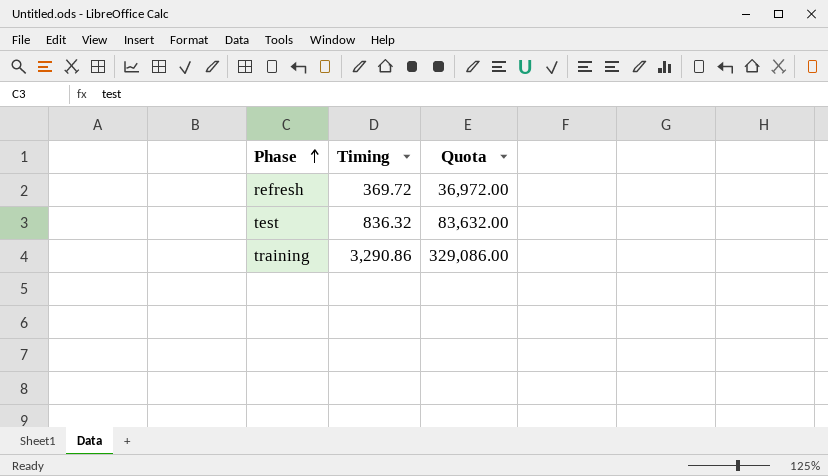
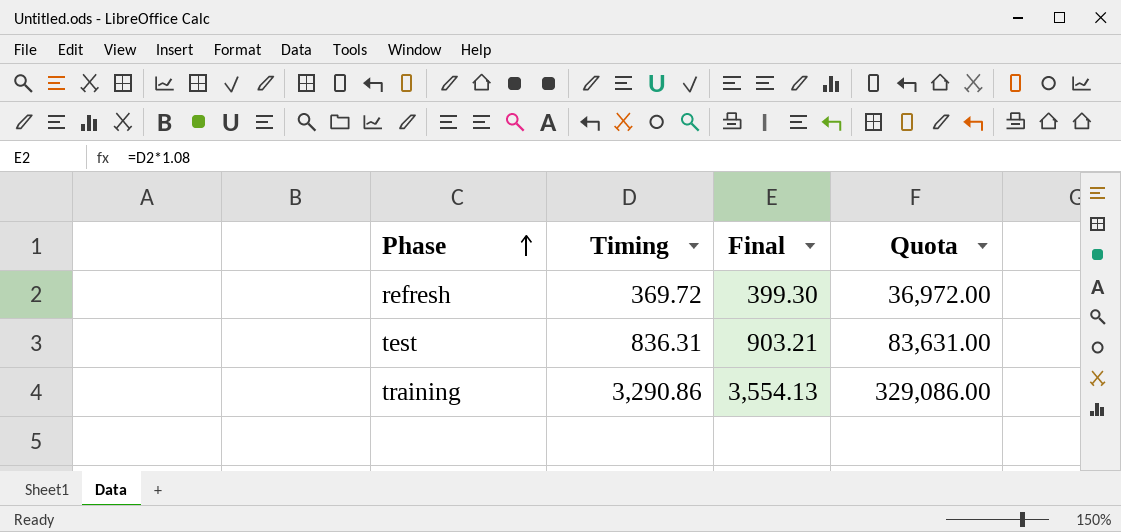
column Final | formula: none -> [Timing] * 1.08
test | Timing: 836.32 -> 836.31
test | Quota: 83,632.00 -> 83,631.00

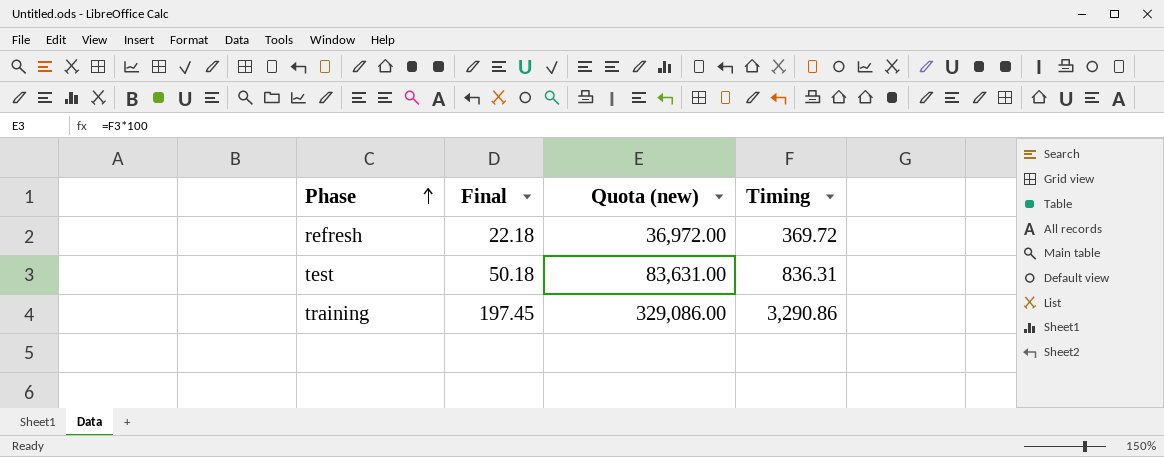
column Final | formula: [Timing] * 1.08 -> [Timing] * 0.06
column name: Quota -> Quota (new)
column Timing | position: 2 -> 4

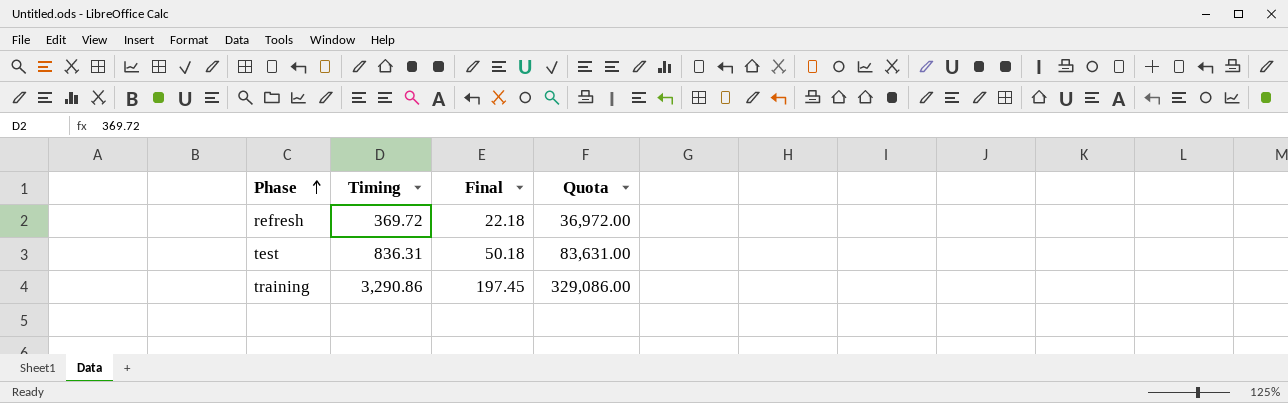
column Timing | position: 4 -> 2
column name: Quota (new) -> Quota

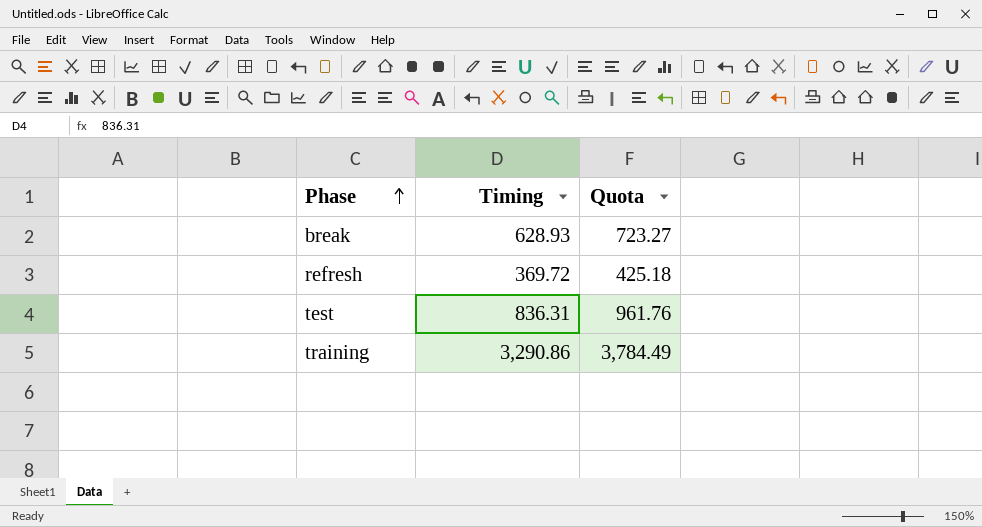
column Final | formula: [Timing] * 0.06 -> none
column Quota | formula: [Timing] * 100 -> [Timing] * 1.15
row break: none -> 628.93 | 723.27

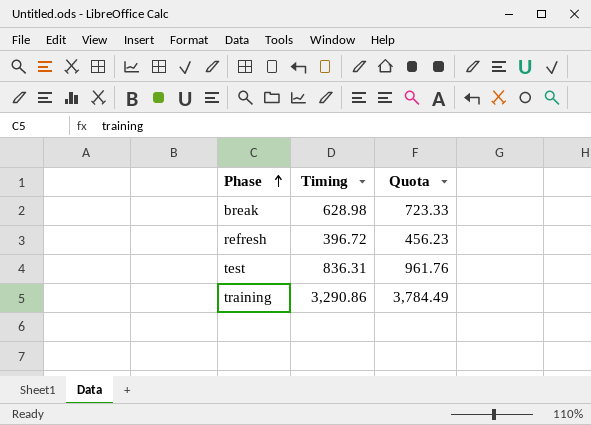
break | Timing: 628.93 -> 628.98
break | Quota: 723.27 -> 723.33
refresh | Timing: 369.72 -> 396.72
refresh | Quota: 425.18 -> 456.23

